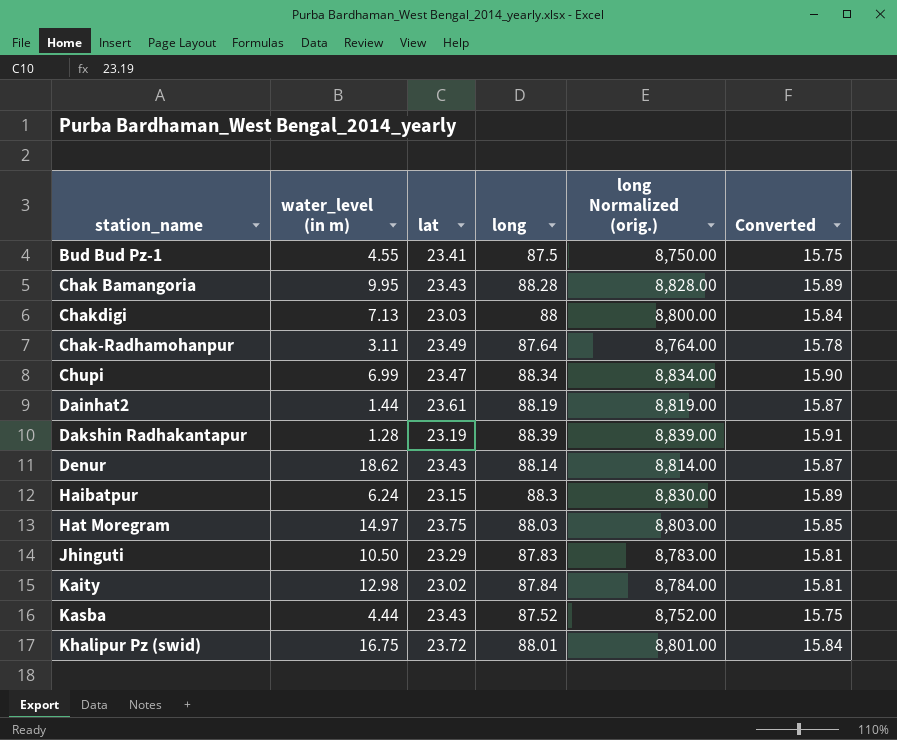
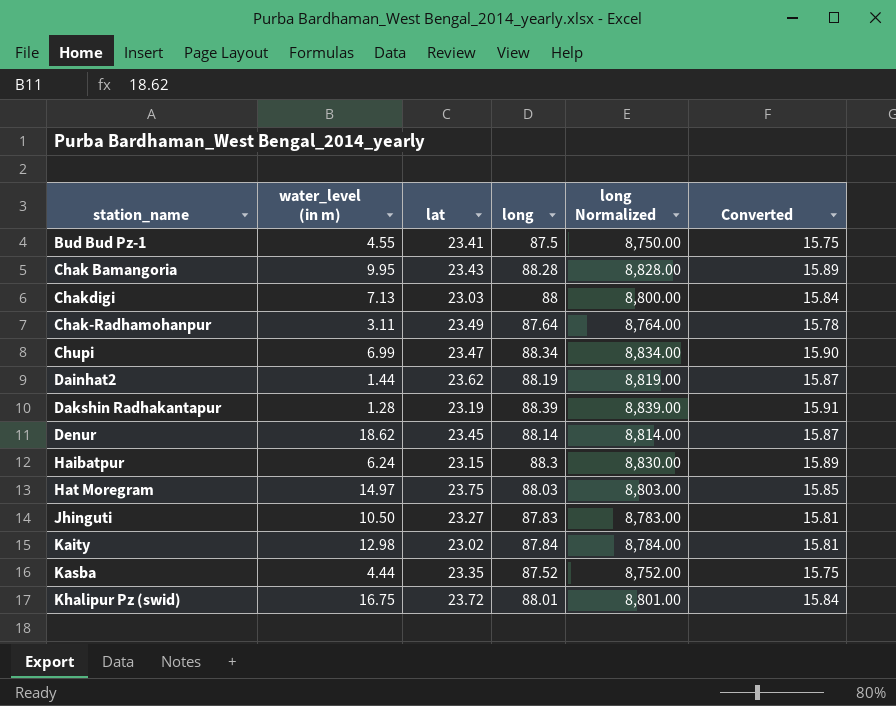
column name: long Normalized (orig.) -> long Normalized
Dainhat2 | lat: 23.61 -> 23.62
Denur | lat: 23.43 -> 23.45
Jhinguti | lat: 23.29 -> 23.27
Kasba | lat: 23.43 -> 23.35

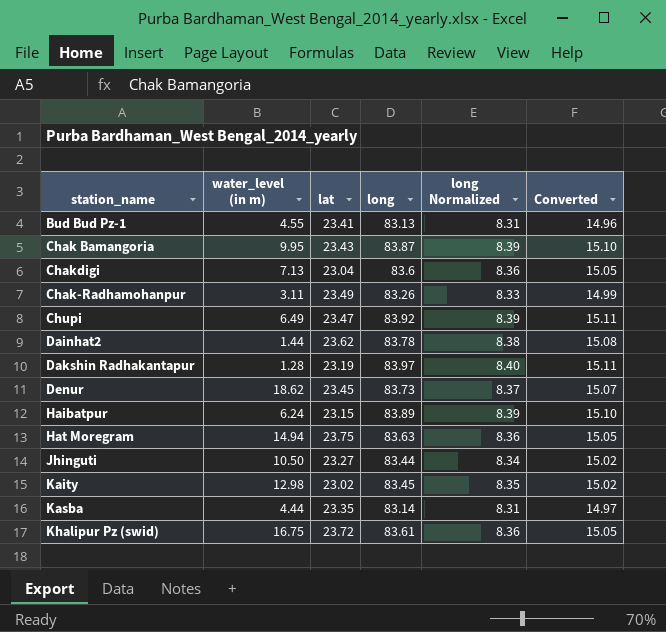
column long Normalized | formula: [long] * 100 -> [long] * 0.1
Bud Bud Pz-1 | long: 87.5 -> 83.13
Bud Bud Pz-1 | Converted: 15.75 -> 14.96
Chak Bamangoria | long: 88.28 -> 83.87
Chak Bamangoria | Converted: 15.89 -> 15.10
Chakdigi | lat: 23.03 -> 23.04
Chakdigi | long: 88 -> 83.6
Chakdigi | Converted: 15.84 -> 15.05
Chak-Radhamohanpur | long: 87.64 -> 83.26
Chak-Radhamohanpur | Converted: 15.78 -> 14.99
Chupi | water_level (in m): 6.99 -> 6.49
Chupi | long: 88.34 -> 83.92
Chupi | Converted: 15.90 -> 15.11
Dainhat2 | long: 88.19 -> 83.78
Dainhat2 | Converted: 15.87 -> 15.08
Dakshin Radhakantapur | long: 88.39 -> 83.97
Dakshin Radhakantapur | Converted: 15.91 -> 15.11
Denur | long: 88.14 -> 83.73
Denur | Converted: 15.87 -> 15.07
Haibatpur | long: 88.3 -> 83.89
Haibatpur | Converted: 15.89 -> 15.10
Hat Moregram | water_level (in m): 14.97 -> 14.94
Hat Moregram | long: 88.03 -> 83.63
Hat Moregram | Converted: 15.85 -> 15.05
Jhinguti | long: 87.83 -> 83.44
Jhinguti | Converted: 15.81 -> 15.02
Kaity | long: 87.84 -> 83.45
Kaity | Converted: 15.81 -> 15.02
Kasba | long: 87.52 -> 83.14
Kasba | Converted: 15.75 -> 14.97
Khalipur Pz (swid) | long: 88.01 -> 83.61
Khalipur Pz (swid) | Converted: 15.84 -> 15.05

